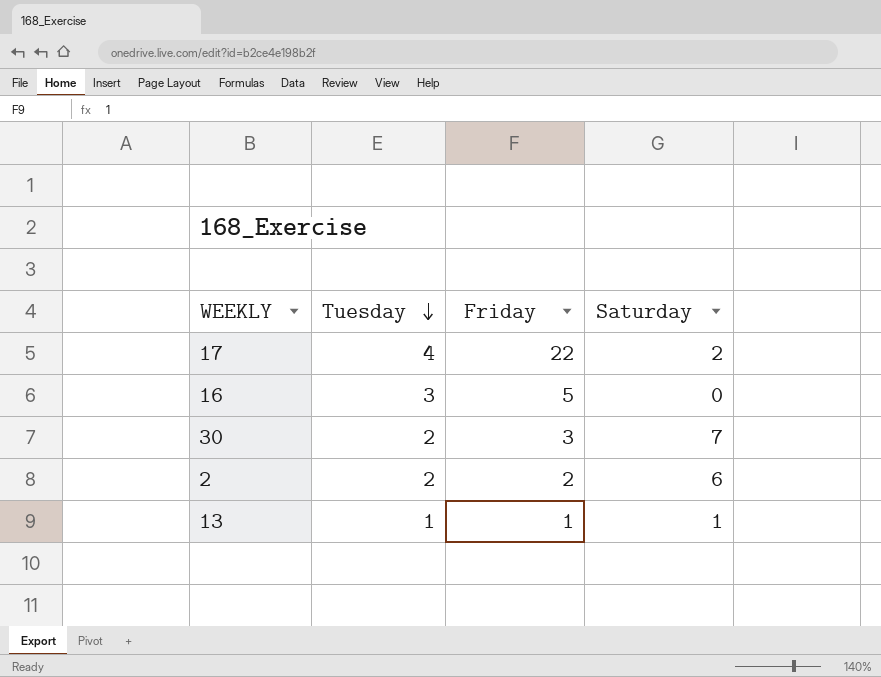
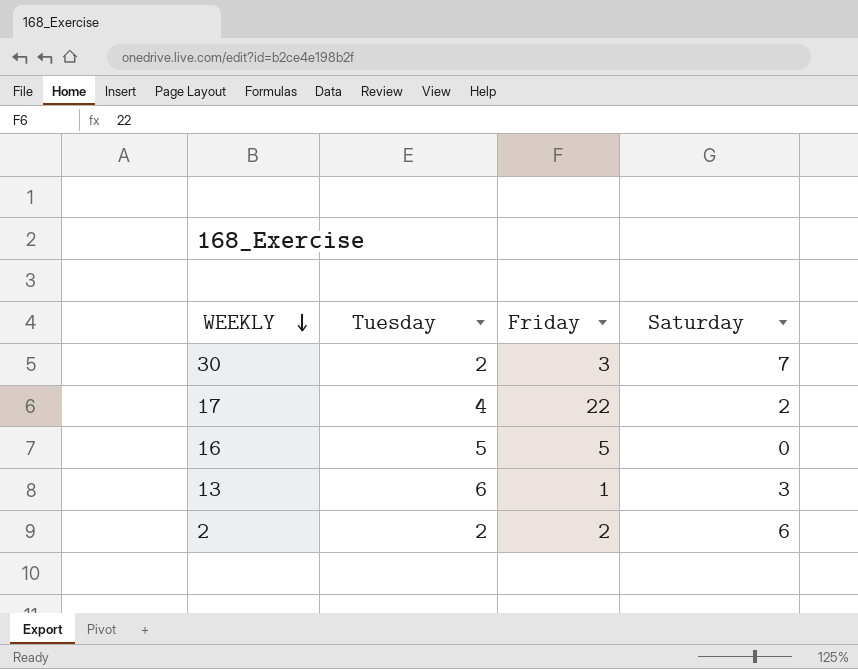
row order: Tuesday descending -> WEEKLY descending
16 | Tuesday: 3 -> 5
13 | Tuesday: 1 -> 6
13 | Saturday: 1 -> 3

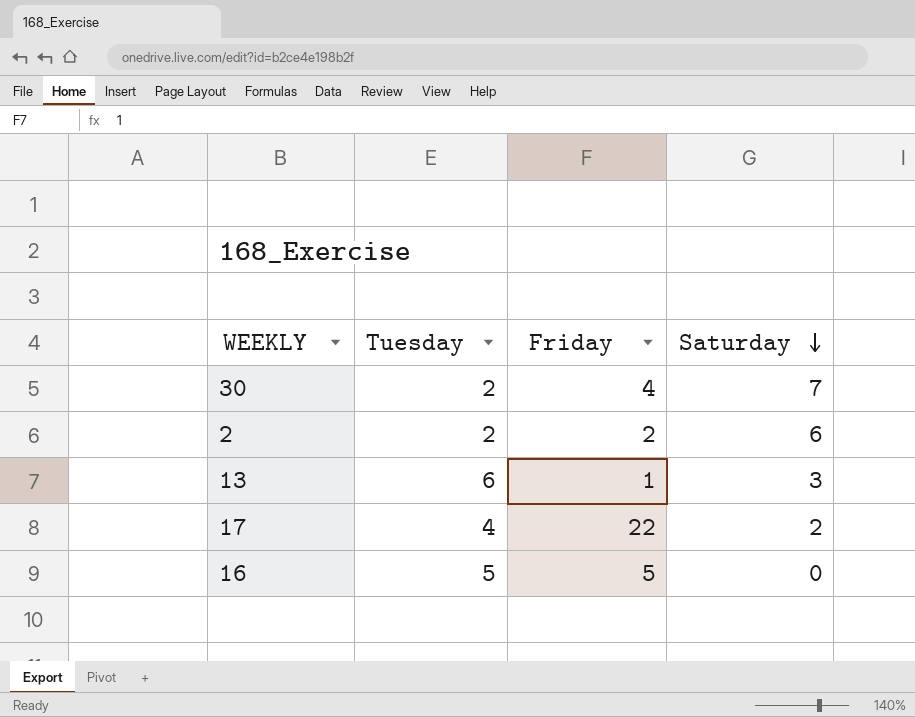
row order: WEEKLY descending -> Saturday descending
30 | Friday: 3 -> 4

